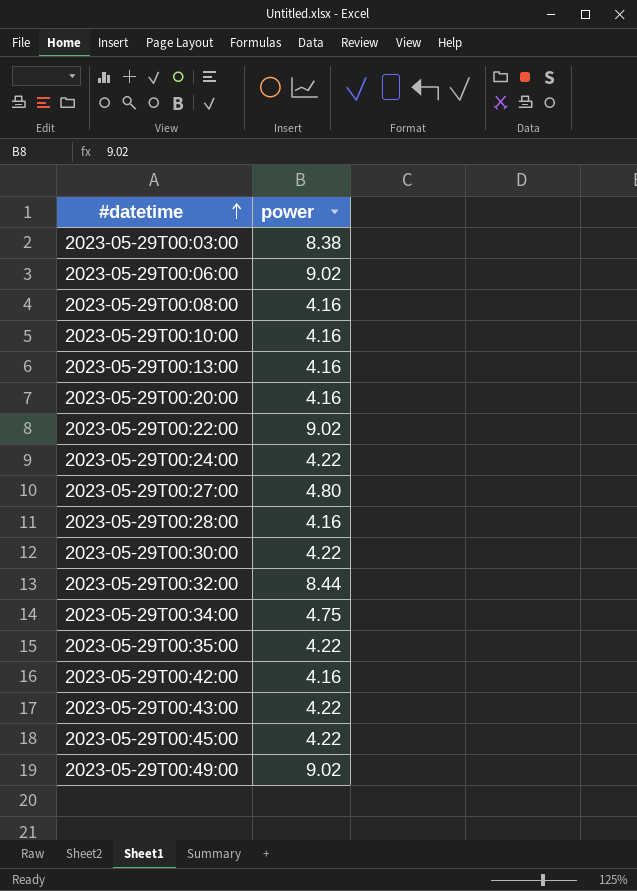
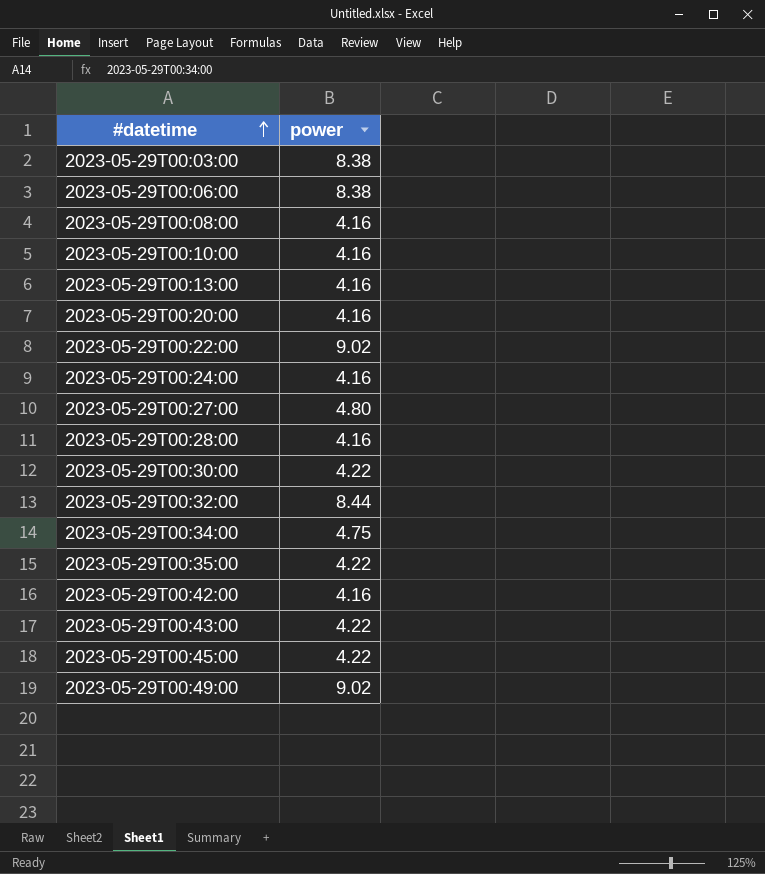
2023-05-29T00:06:00 | power: 9.02 -> 8.38
2023-05-29T00:24:00 | power: 4.22 -> 4.16

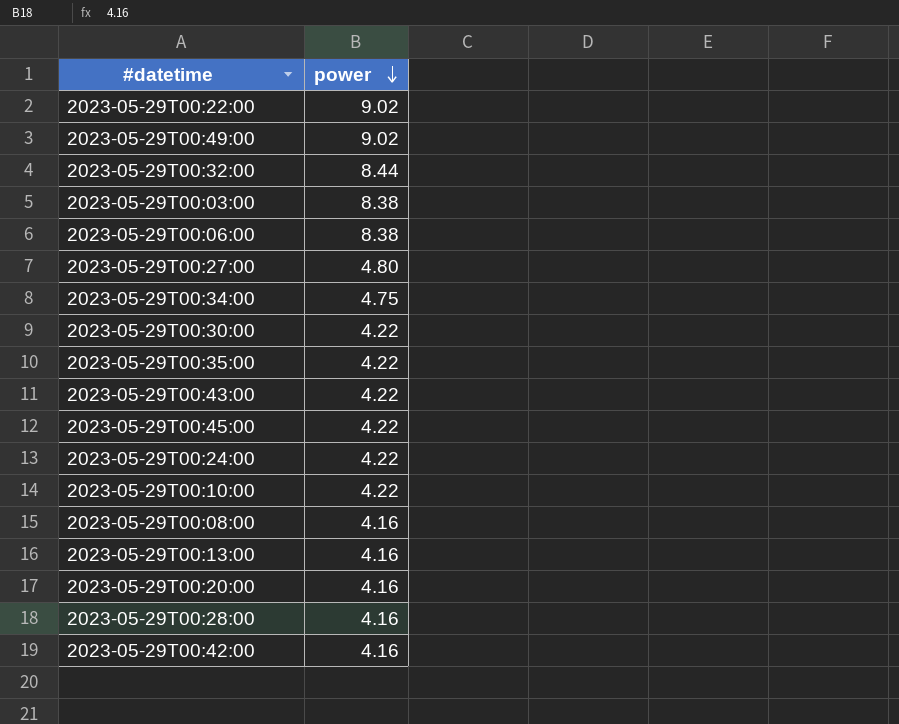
row order: #datetime ascending -> power descending
2023-05-29T00:24:00 | power: 4.16 -> 4.22
2023-05-29T00:10:00 | power: 4.16 -> 4.22

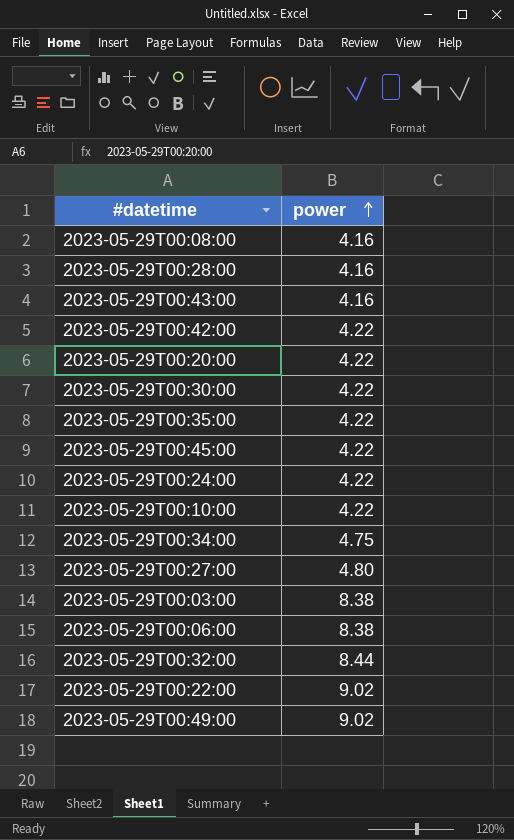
row order: power descending -> power ascending
row 2023-05-29T00:13:00: 4.16 -> none
2023-05-29T00:43:00 | power: 4.22 -> 4.16
2023-05-29T00:42:00 | power: 4.16 -> 4.22
2023-05-29T00:20:00 | power: 4.16 -> 4.22

